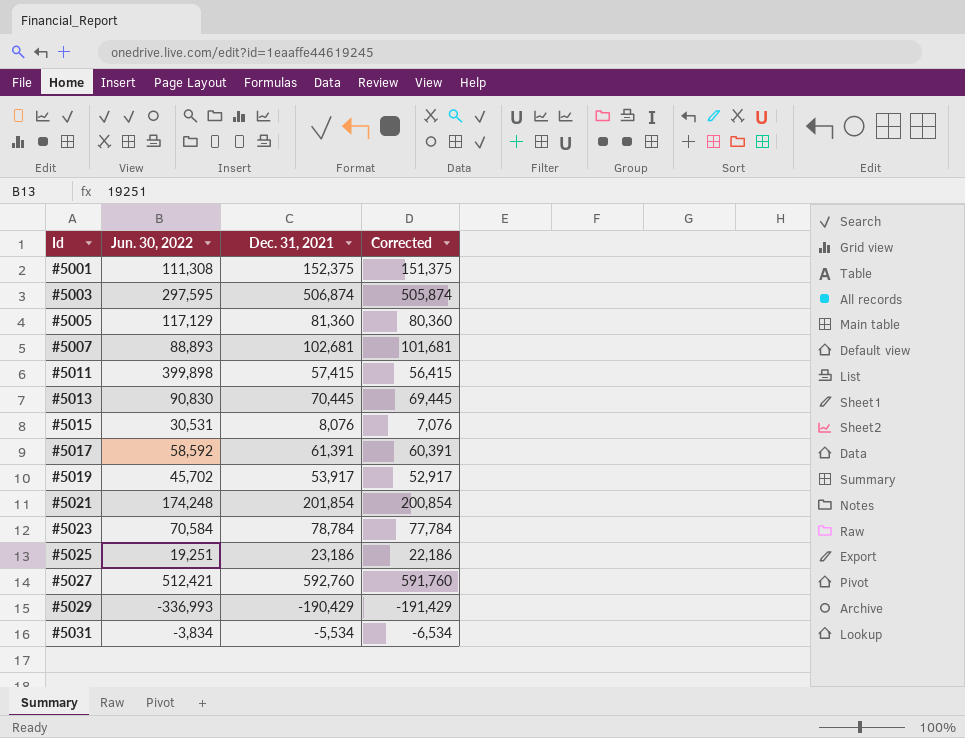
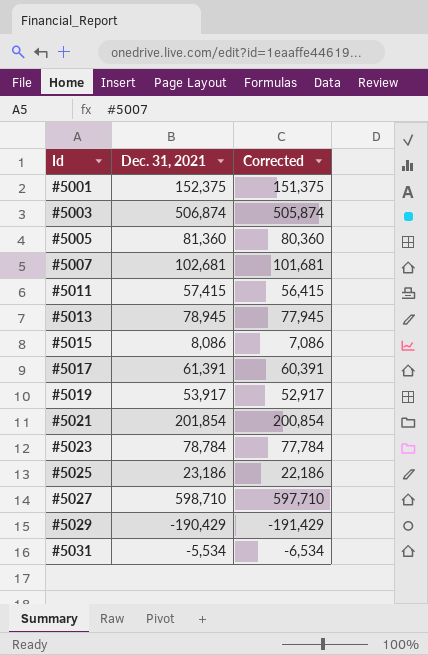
column Jun. 30, 2022 | position: 2 -> none
#5013 | Dec. 31, 2021: 70,445 -> 78,945
#5013 | Corrected: 69,445 -> 77,945
#5015 | Dec. 31, 2021: 8,076 -> 8,086
#5015 | Corrected: 7,076 -> 7,086
#5027 | Dec. 31, 2021: 592,760 -> 598,710
#5027 | Corrected: 591,760 -> 597,710

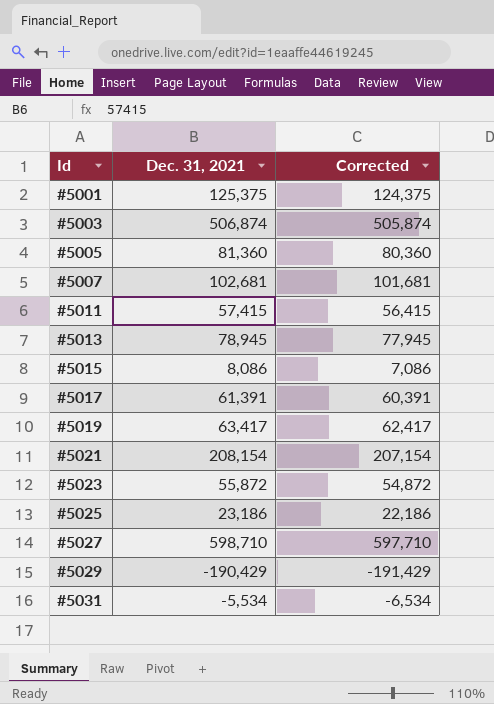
#5001 | Dec. 31, 2021: 152,375 -> 125,375
#5001 | Corrected: 151,375 -> 124,375
#5019 | Dec. 31, 2021: 53,917 -> 63,417
#5019 | Corrected: 52,917 -> 62,417
#5021 | Dec. 31, 2021: 201,854 -> 208,154
#5021 | Corrected: 200,854 -> 207,154
#5023 | Dec. 31, 2021: 78,784 -> 55,872
#5023 | Corrected: 77,784 -> 54,872

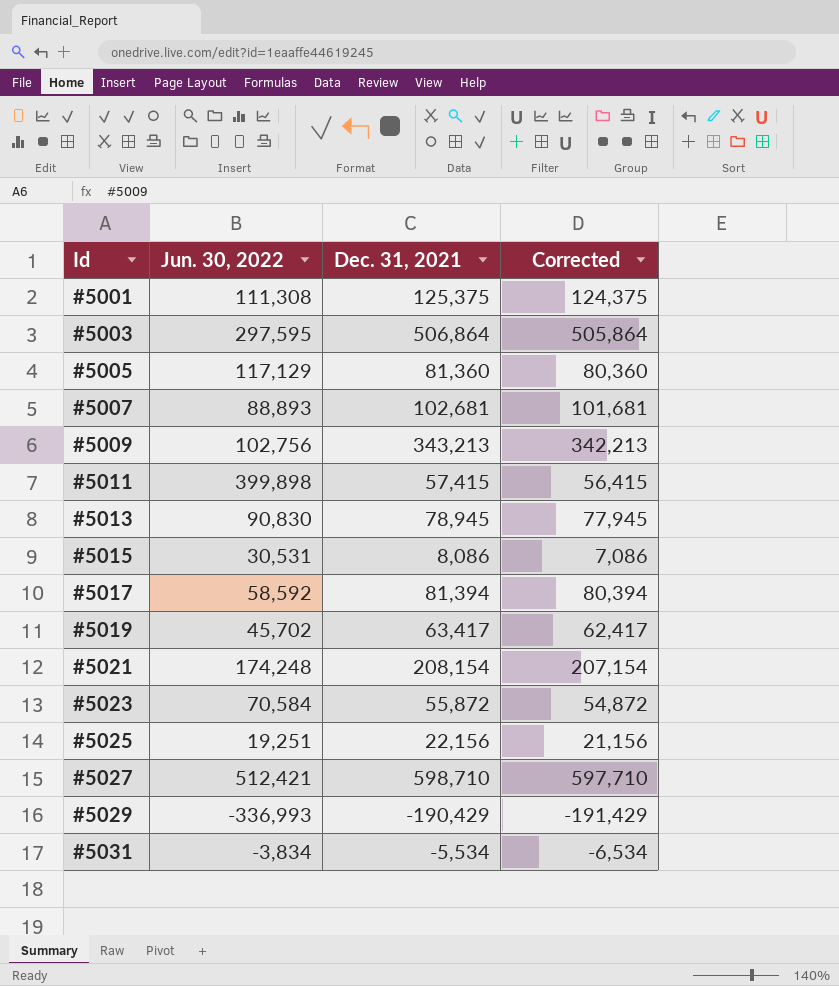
column Jun. 30, 2022 | position: none -> 2
#5003 | Dec. 31, 2021: 506,874 -> 506,864
#5003 | Corrected: 505,874 -> 505,864
row #5009: none -> 102,756 | 343,213 | 342,213
#5017 | Dec. 31, 2021: 61,391 -> 81,394
#5017 | Corrected: 60,391 -> 80,394
#5025 | Dec. 31, 2021: 23,186 -> 22,156
#5025 | Corrected: 22,186 -> 21,156

